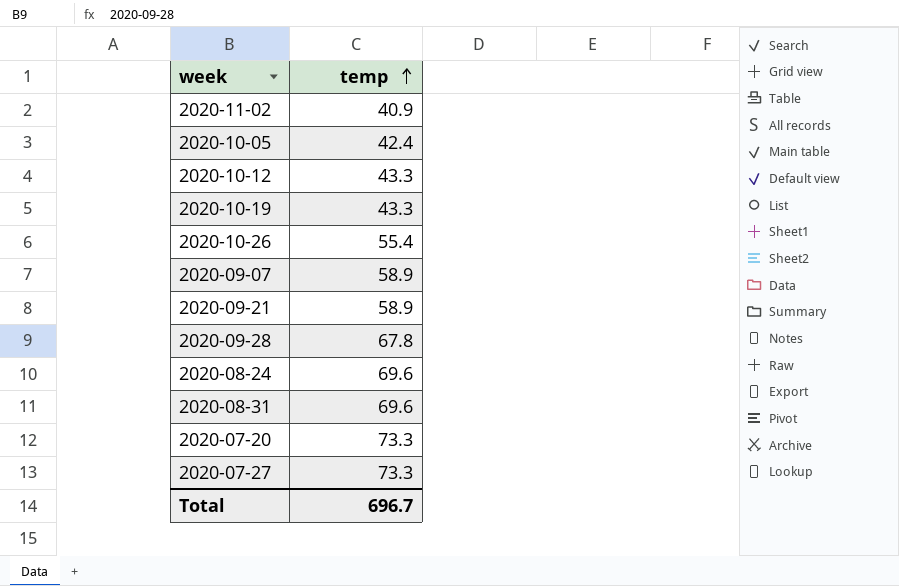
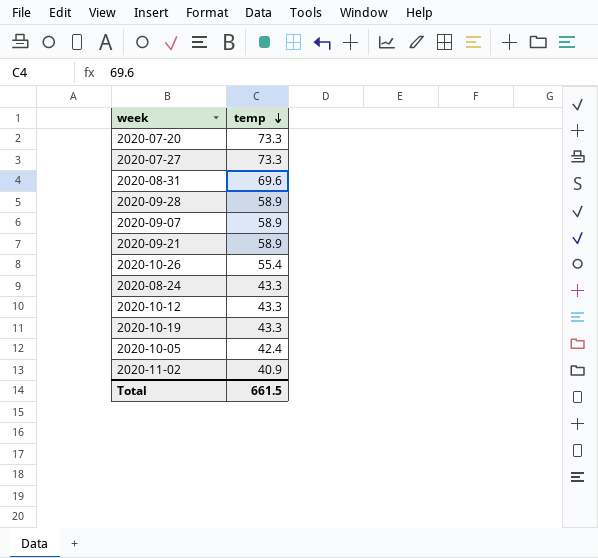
row order: temp ascending -> temp descending
2020-09-28 | temp: 67.8 -> 58.9
2020-08-24 | temp: 69.6 -> 43.3
Total | temp: 696.7 -> 661.5

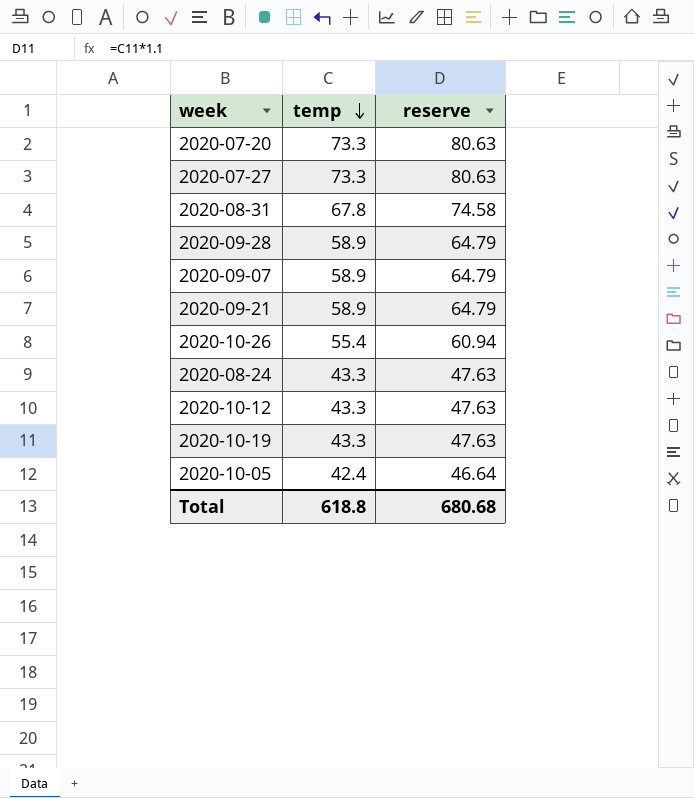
column reserve | formula: none -> [temp] * 1.1
row 2020-11-02: 40.9 -> none
2020-08-31 | temp: 69.6 -> 67.8
Total | temp: 661.5 -> 618.8

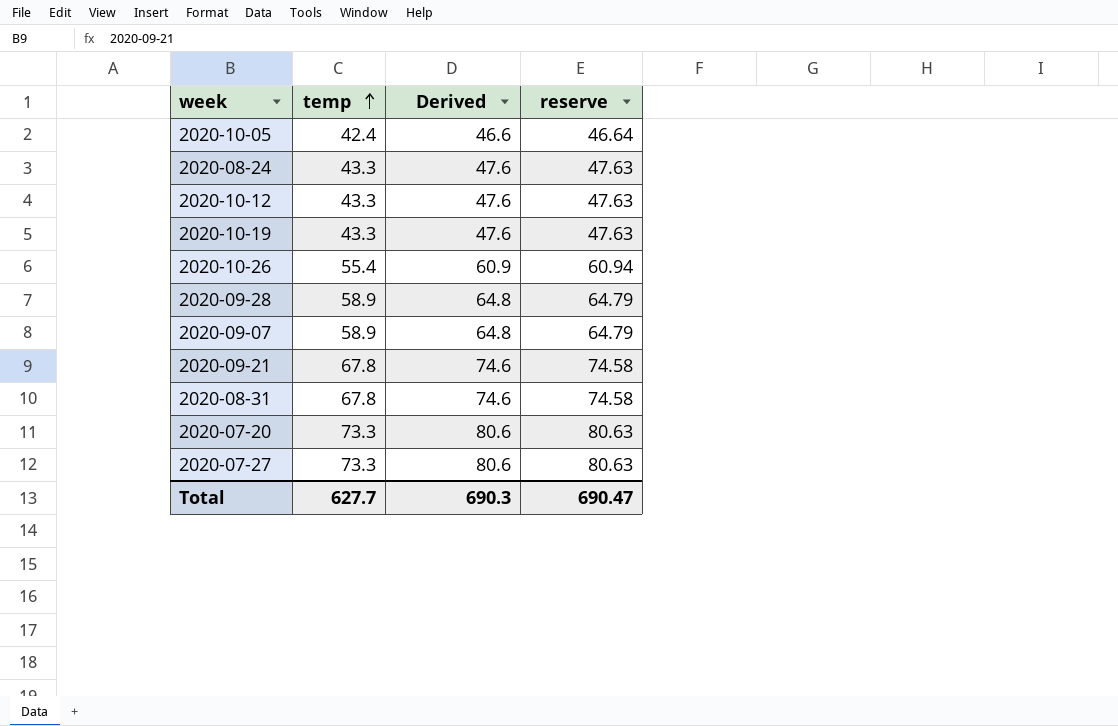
row order: temp descending -> temp ascending
column Derived | formula: none -> [temp] * 1.1
2020-09-21 | temp: 58.9 -> 67.8
2020-09-21 | reserve: 64.79 -> 74.58
Total | temp: 618.8 -> 627.7
Total | reserve: 680.68 -> 690.47

